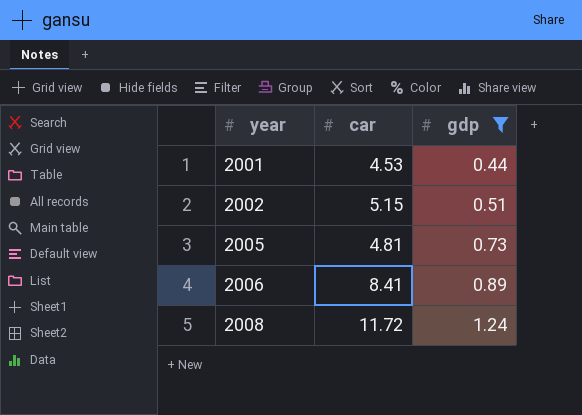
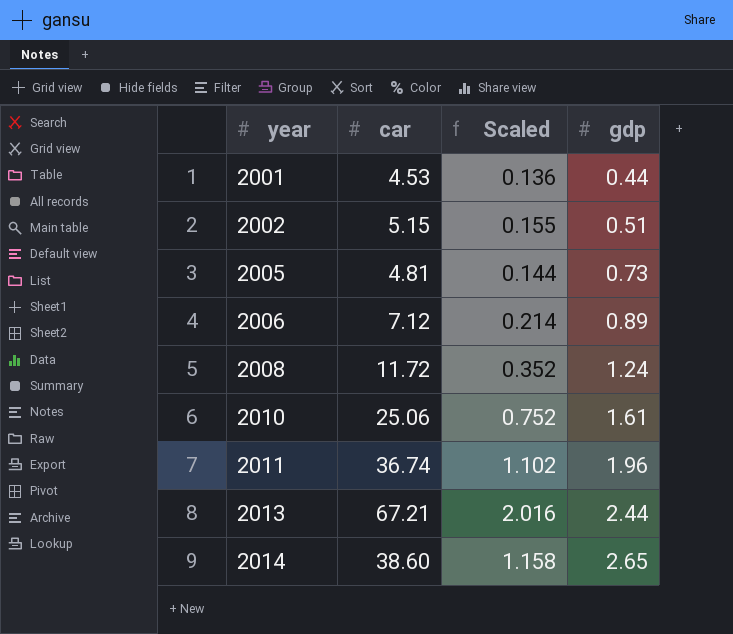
filter: gdp <= 1.24 -> none
column Scaled | formula: none -> [car] * 0.03
2006 | car: 8.41 -> 7.12

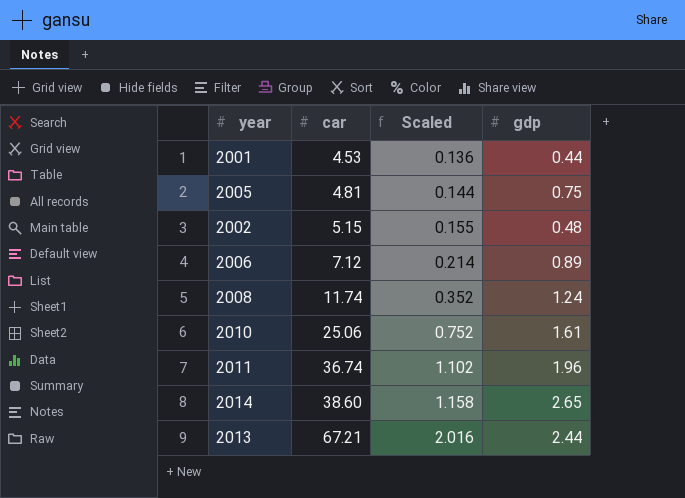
row order: year ascending -> car ascending
2005 | gdp: 0.73 -> 0.75
2002 | gdp: 0.51 -> 0.48
2008 | car: 11.72 -> 11.74

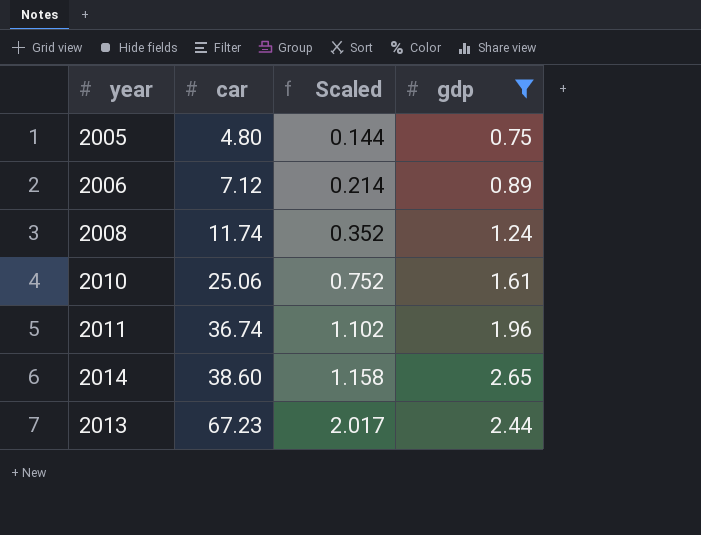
filter: none -> gdp >= 0.75
2005 | car: 4.81 -> 4.80
2013 | car: 67.21 -> 67.23
2013 | Scaled: 2.016 -> 2.017

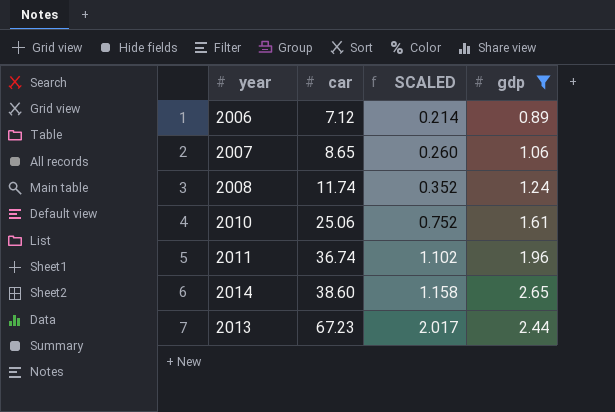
column name: Scaled -> SCALED
row 2005: 4.80 | 0.144 | 0.75 -> none
row 2007: none -> 8.65 | 0.260 | 1.06

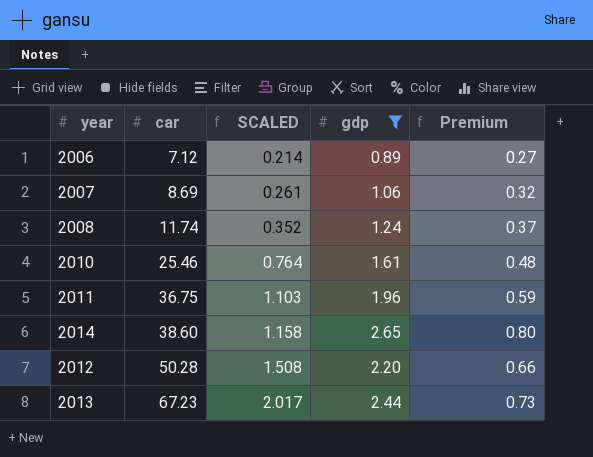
column Premium | formula: none -> [gdp] * 0.3
2007 | car: 8.65 -> 8.69
2007 | SCALED: 0.260 -> 0.261
2010 | car: 25.06 -> 25.46
2010 | SCALED: 0.752 -> 0.764
2011 | car: 36.74 -> 36.75
2011 | SCALED: 1.102 -> 1.103
row 2012: none -> 50.28 | 1.508 | 2.20 | 0.66

